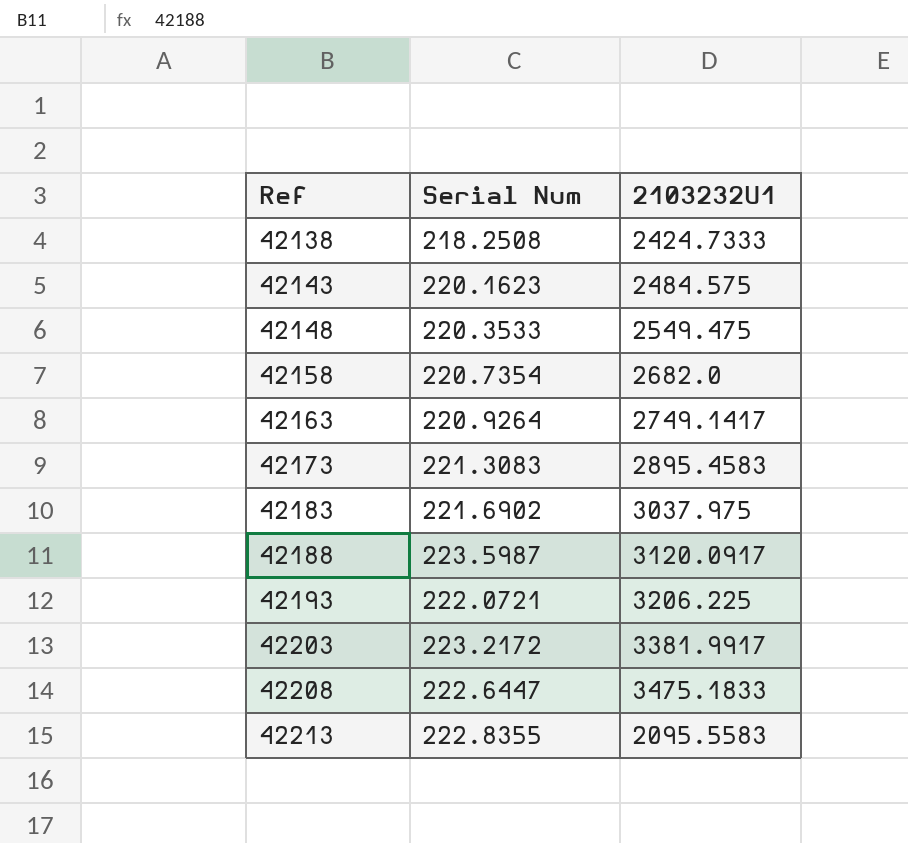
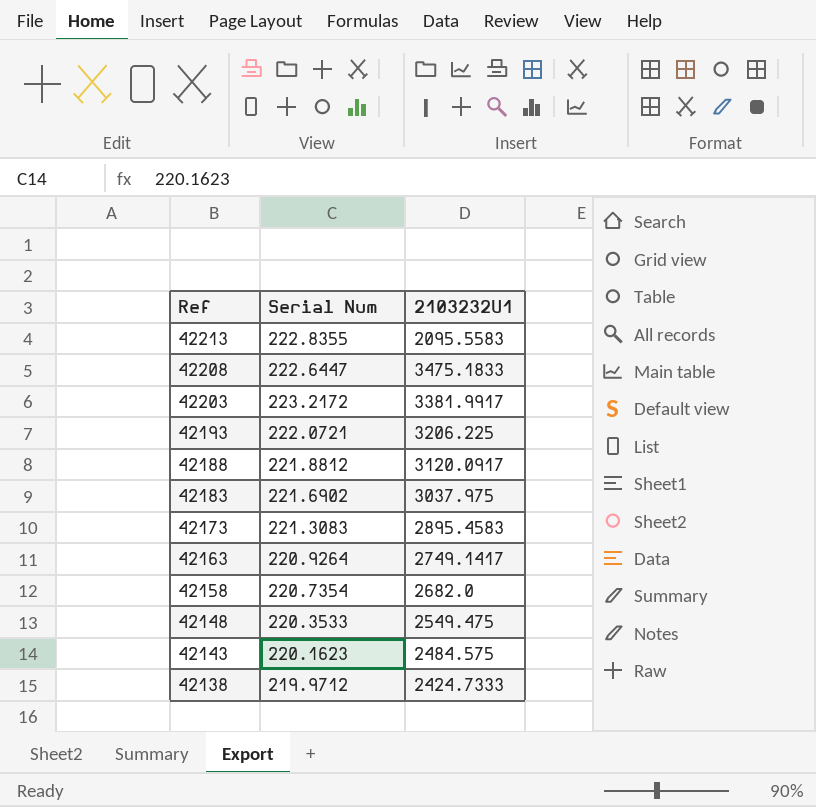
row order: Ref ascending -> Ref descending
42188 | Serial Num: 223.5987 -> 221.8812
42138 | Serial Num: 218.2508 -> 219.9712

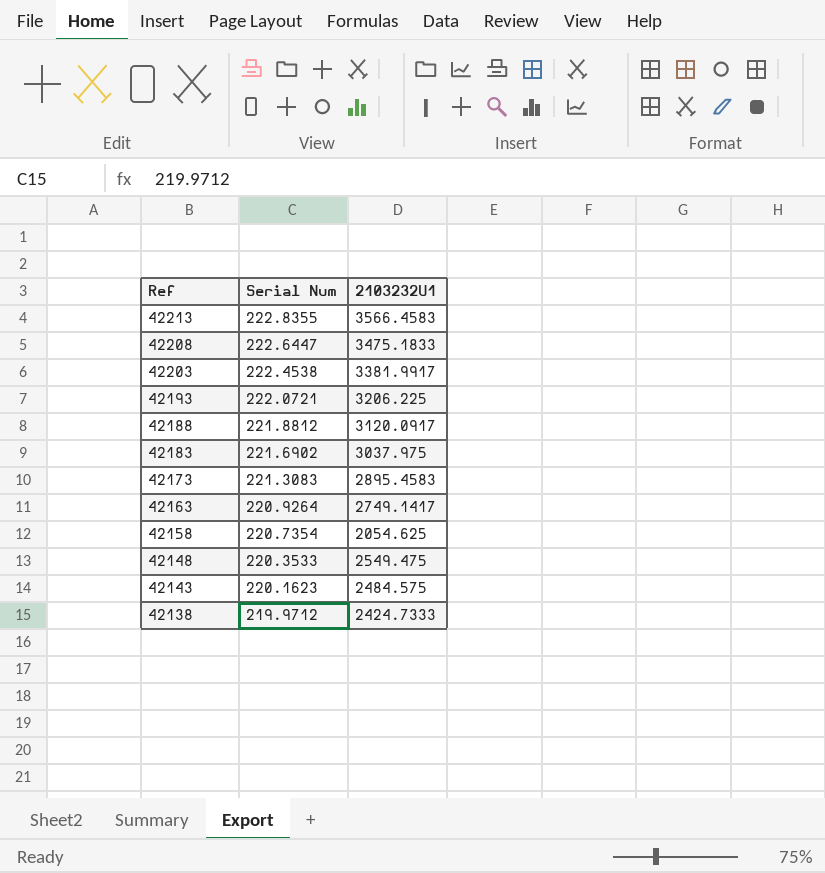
42213 | 2103232U1: 2095.5583 -> 3566.4583
42203 | Serial Num: 223.2172 -> 222.4538
42158 | 2103232U1: 2682.0 -> 2054.625

